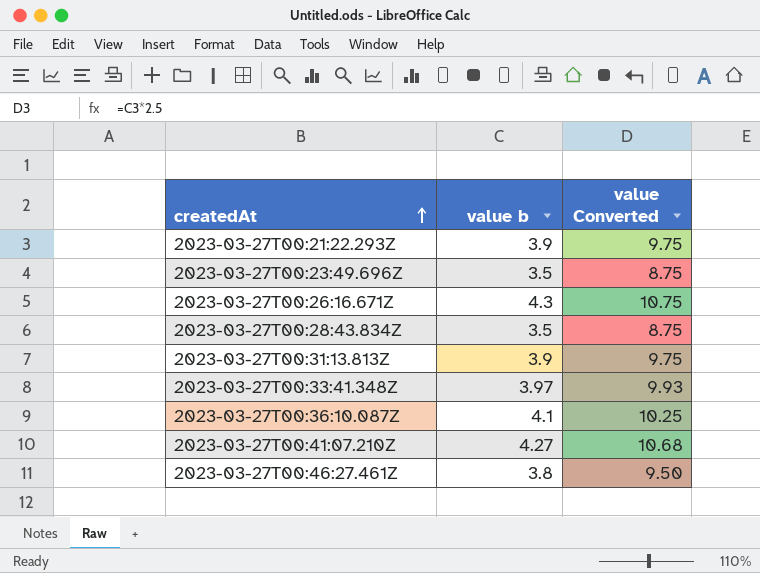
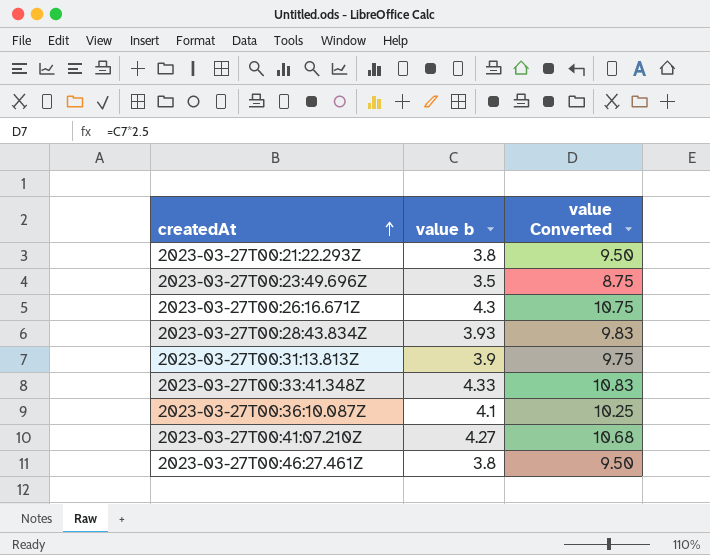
2023-03-27T00:21:22.293Z | value b: 3.9 -> 3.8
2023-03-27T00:21:22.293Z | value Converted: 9.75 -> 9.50
2023-03-27T00:28:43.834Z | value b: 3.5 -> 3.93
2023-03-27T00:28:43.834Z | value Converted: 8.75 -> 9.83
2023-03-27T00:33:41.348Z | value b: 3.97 -> 4.33
2023-03-27T00:33:41.348Z | value Converted: 9.93 -> 10.83

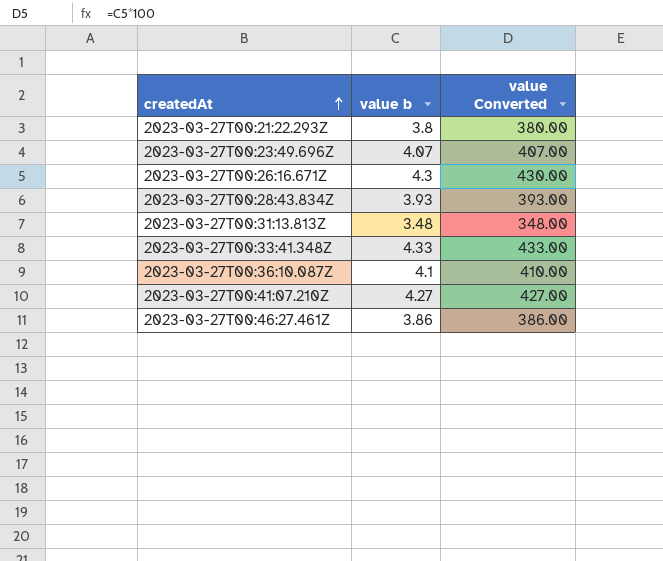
column value Converted | formula: [value b] * 2.5 -> [value b] * 100
2023-03-27T00:23:49.696Z | value b: 3.5 -> 4.07
2023-03-27T00:31:13.813Z | value b: 3.9 -> 3.48
2023-03-27T00:46:27.461Z | value b: 3.8 -> 3.86

